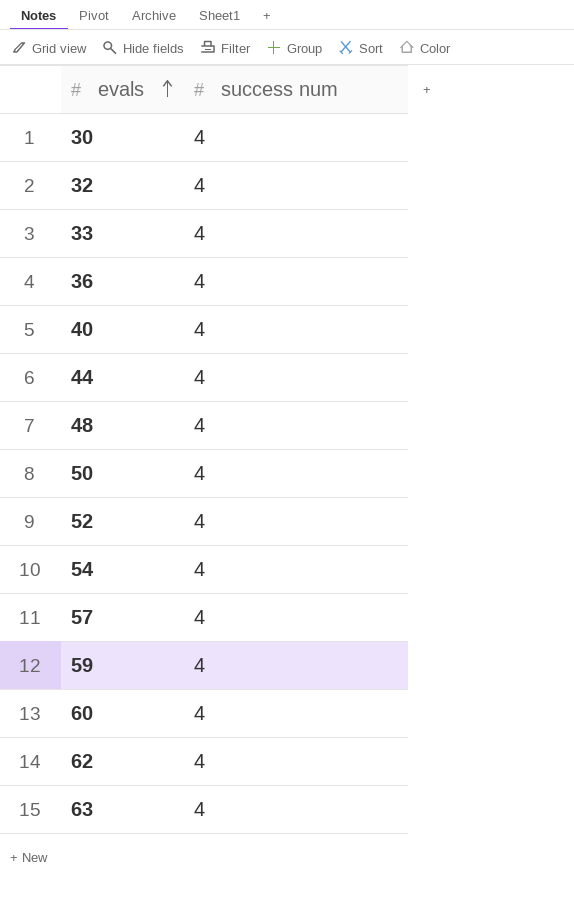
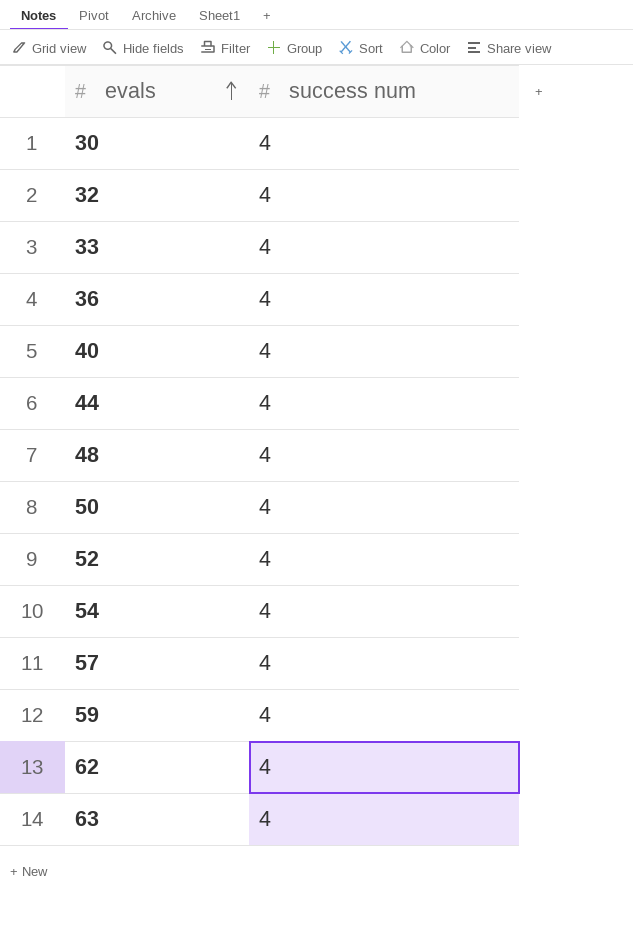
row 60: 4 -> none

